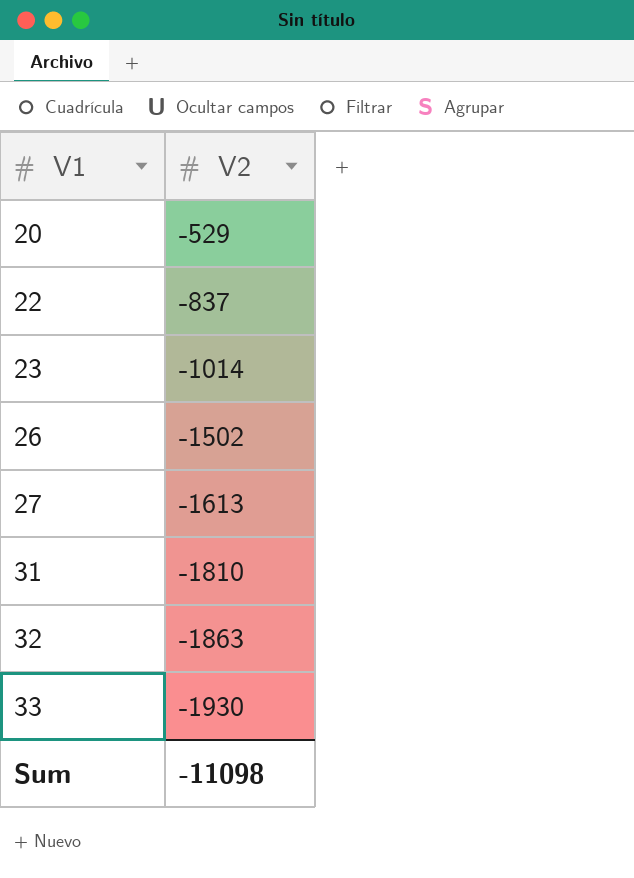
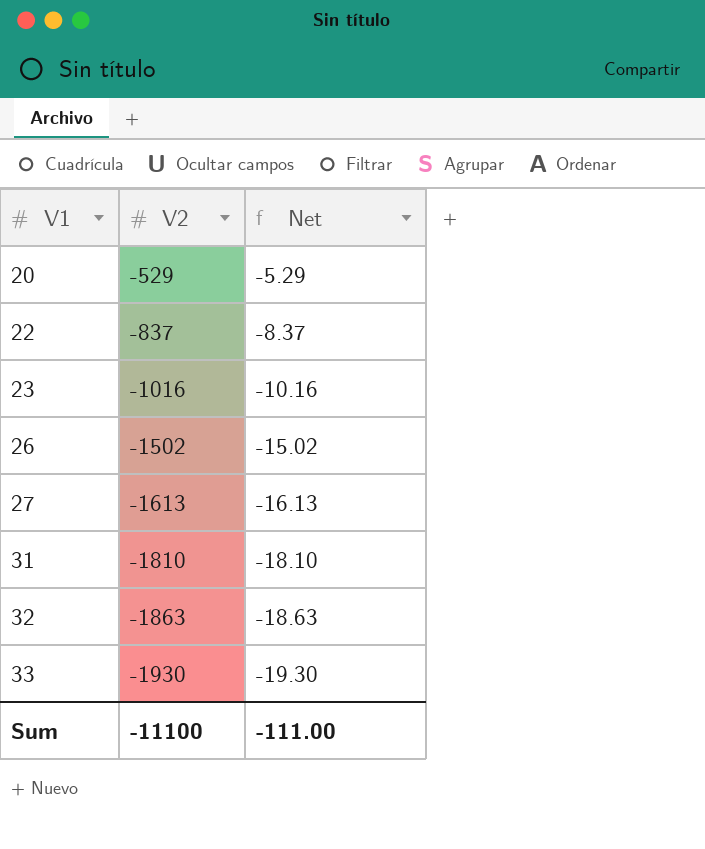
column Net | formula: none -> [V2] * 0.01
23 | V2: -1014 -> -1016
Sum | V2: -11098 -> -11100

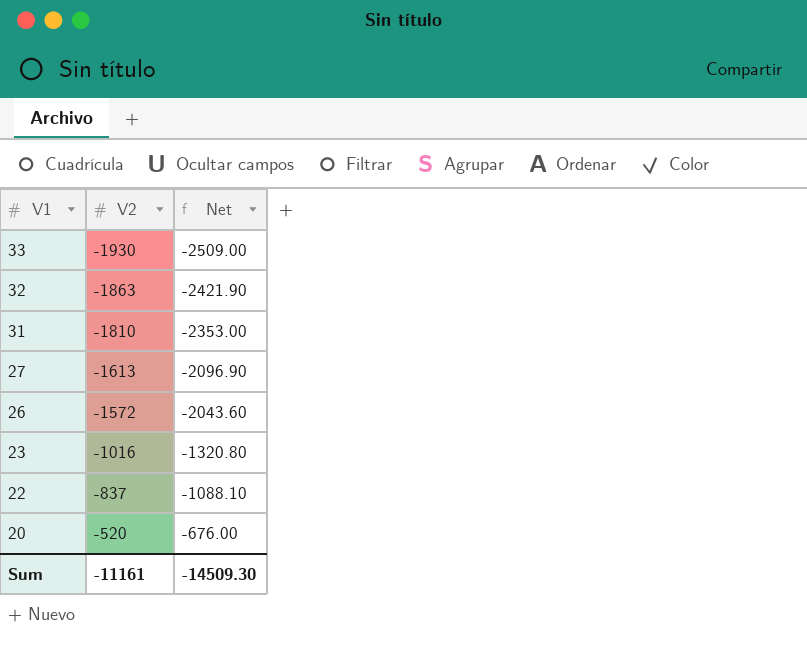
row order: V1 ascending -> V1 descending
column Net | formula: [V2] * 0.01 -> [V2] * 1.3
26 | V2: -1502 -> -1572
20 | V2: -529 -> -520
Sum | V2: -11100 -> -11161
Sum | Net: -111.00 -> -14509.30

